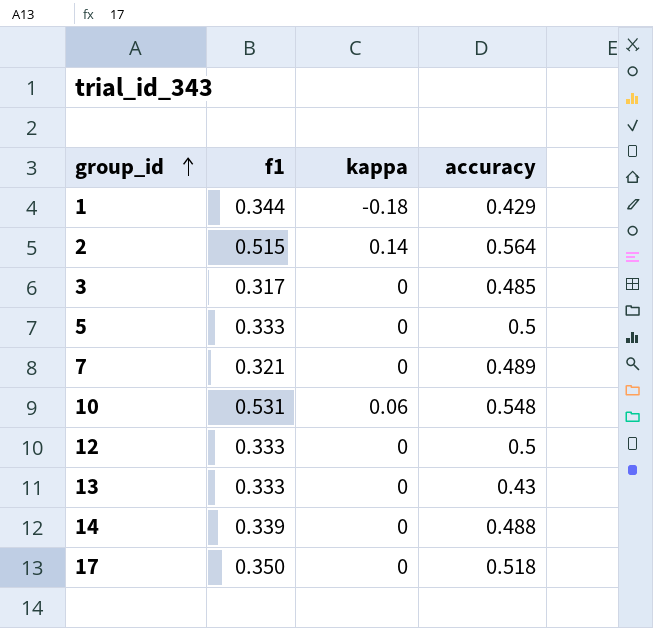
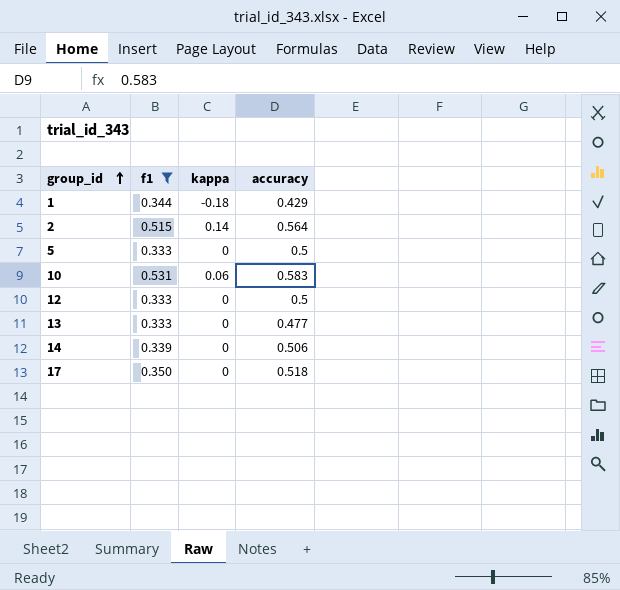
filter: none -> f1 >= 0.333
10 | accuracy: 0.548 -> 0.583
13 | accuracy: 0.43 -> 0.477
14 | accuracy: 0.488 -> 0.506

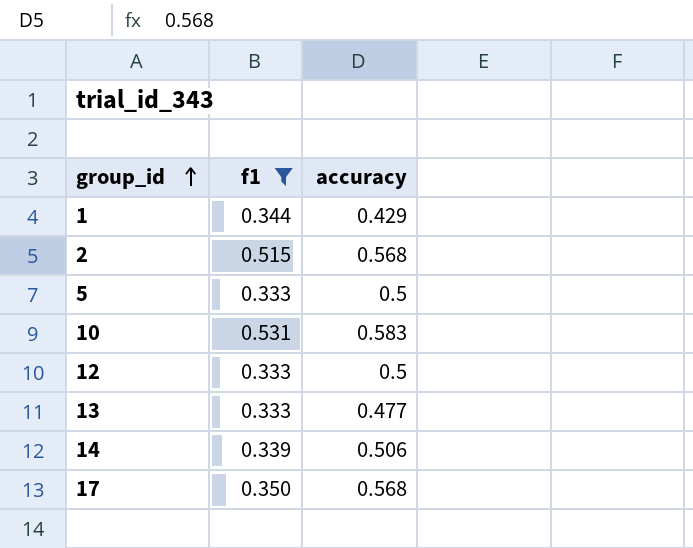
column kappa | position: 3 -> none
2 | accuracy: 0.564 -> 0.568
17 | accuracy: 0.518 -> 0.568

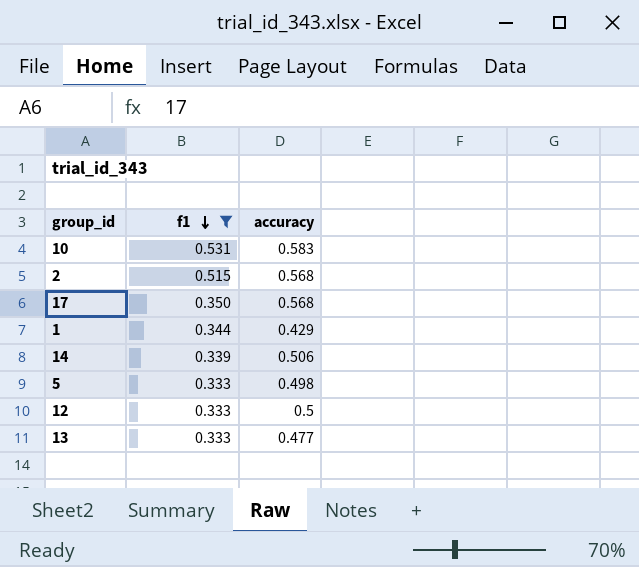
row order: group_id ascending -> f1 descending
5 | accuracy: 0.5 -> 0.498

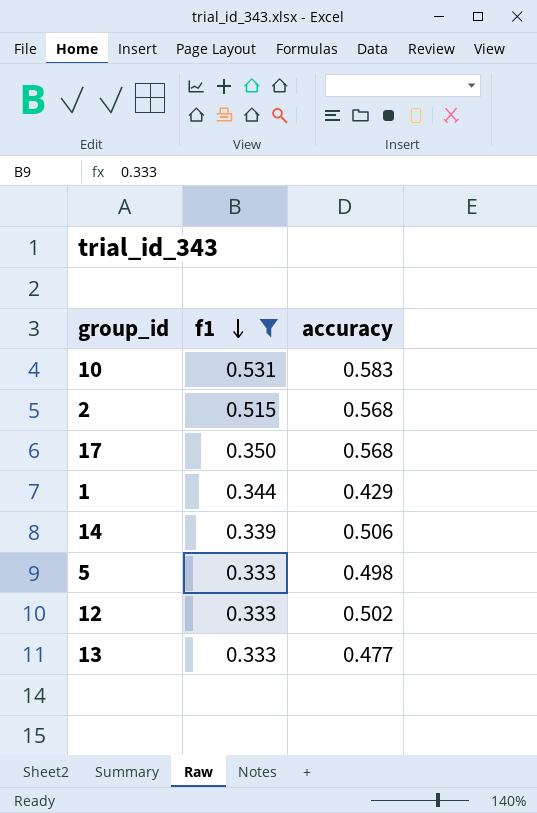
12 | accuracy: 0.5 -> 0.502

